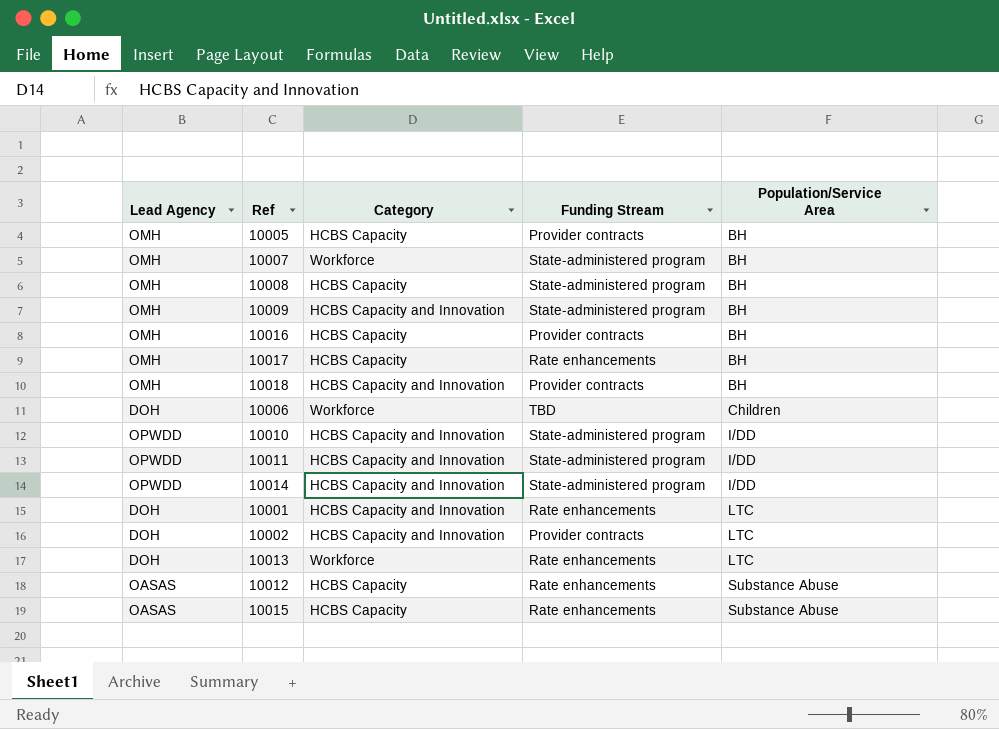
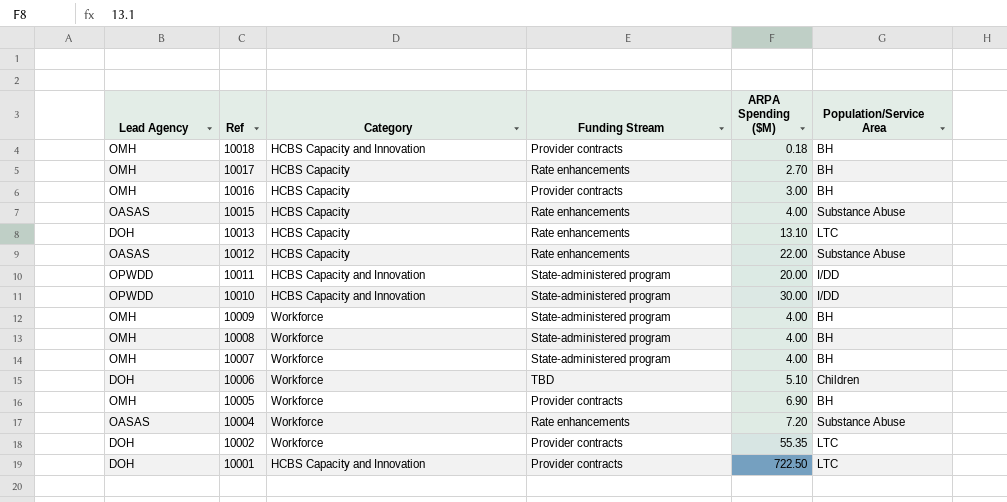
row order: Population/Service Area ascending -> Ref descending
column ARPA Spending ($M) | position: none -> 5
row 10014: OPWDD | HCBS Capacity and Innovation | State-administered program | I/DD -> none
10013 | Category: Workforce -> HCBS Capacity
10009 | Category: HCBS Capacity and Innovation -> Workforce
10008 | Category: HCBS Capacity -> Workforce
10005 | Category: HCBS Capacity -> Workforce
row 10004: none -> OASAS | Workforce | Rate enhancements | 7.20 | Substance Abuse
10002 | Category: HCBS Capacity and Innovation -> Workforce
10001 | Funding Stream: Rate enhancements -> Provider contracts

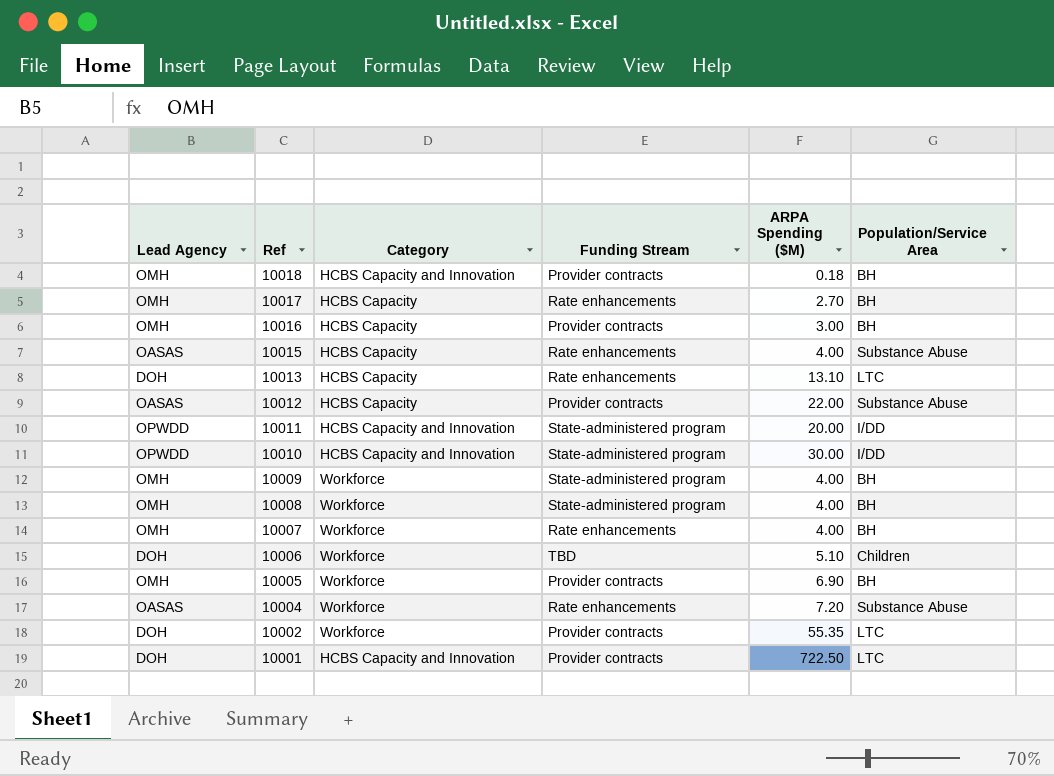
10012 | Funding Stream: Rate enhancements -> Provider contracts
10007 | Funding Stream: State-administered program -> Rate enhancements

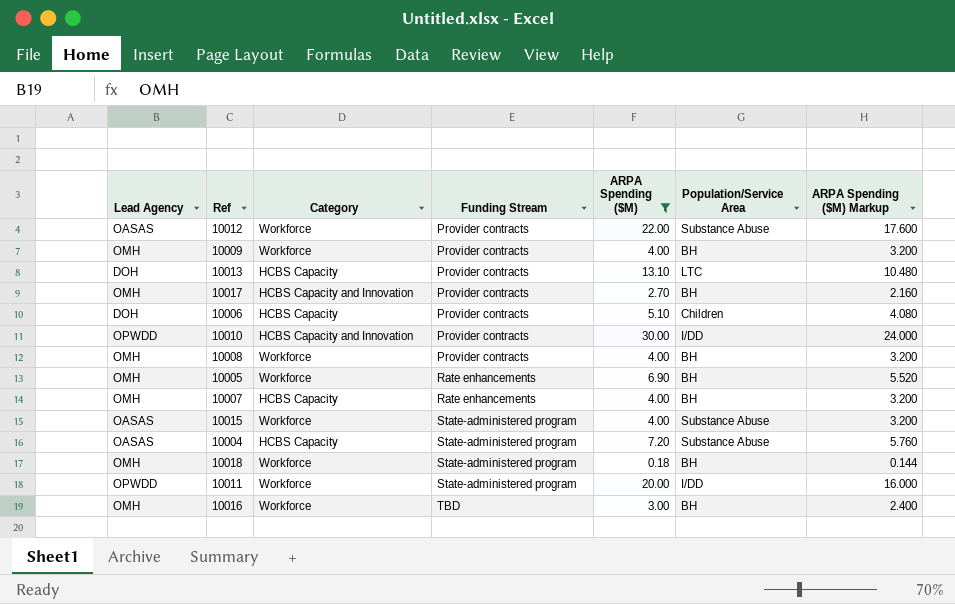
filter: none -> ARPA Spending ($M) <= 30.00
row order: Ref descending -> Funding Stream ascending
column ARPA Spending ($M) Markup | formula: none -> [ARPA Spending ($M)] * 0.8
10012 | Category: HCBS Capacity -> Workforce
10009 | Funding Stream: State-administered program -> Provider contracts
10013 | Funding Stream: Rate enhancements -> Provider contracts
10017 | Category: HCBS Capacity -> HCBS Capacity and Innovation
10017 | Funding Stream: Rate enhancements -> Provider contracts
10006 | Category: Workforce -> HCBS Capacity
10006 | Funding Stream: TBD -> Provider contracts
10010 | Funding Stream: State-administered program -> Provider contracts
10008 | Funding Stream: State-administered program -> Provider contracts
10005 | Funding Stream: Provider contracts -> Rate enhancements
10007 | Category: Workforce -> HCBS Capacity
10015 | Category: HCBS Capacity -> Workforce
10015 | Funding Stream: Rate enhancements -> State-administered program
10004 | Category: Workforce -> HCBS Capacity
10004 | Funding Stream: Rate enhancements -> State-administered program
10018 | Category: HCBS Capacity and Innovation -> Workforce
10018 | Funding Stream: Provider contracts -> State-administered program
10011 | Category: HCBS Capacity and Innovation -> Workforce
10016 | Category: HCBS Capacity -> Workforce
10016 | Funding Stream: Provider contracts -> TBD

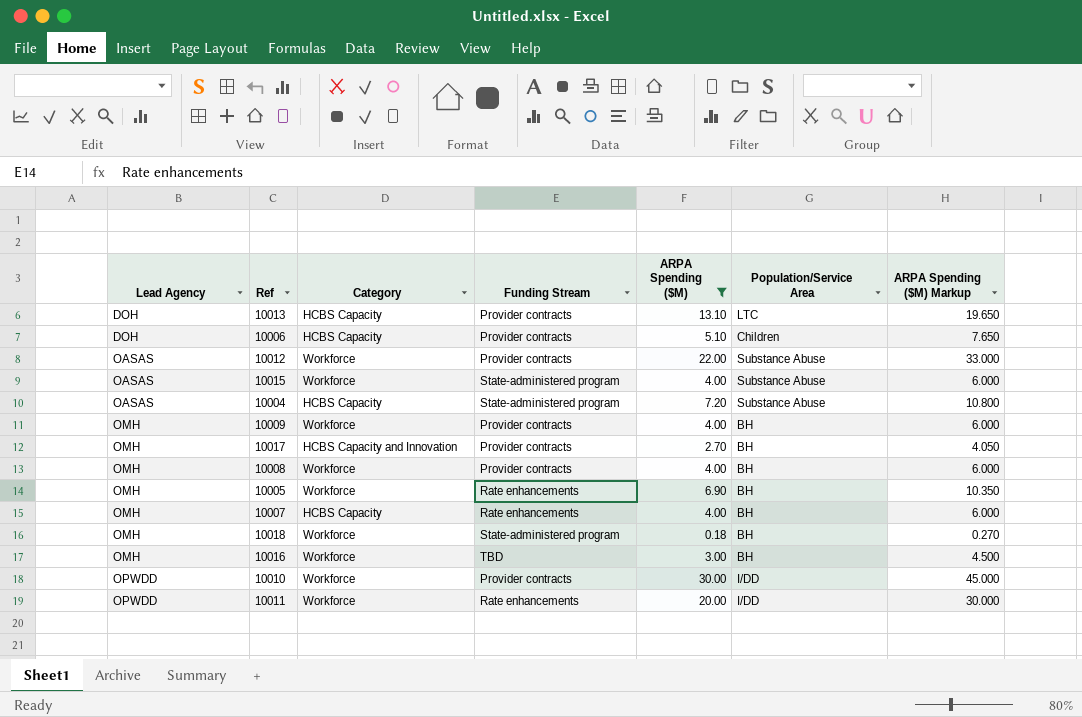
row order: Funding Stream ascending -> Lead Agency ascending
column ARPA Spending ($M) Markup | formula: [ARPA Spending ($M)] * 0.8 -> [ARPA Spending ($M)] * 1.5
10010 | Category: HCBS Capacity and Innovation -> Workforce
10011 | Funding Stream: State-administered program -> Rate enhancements

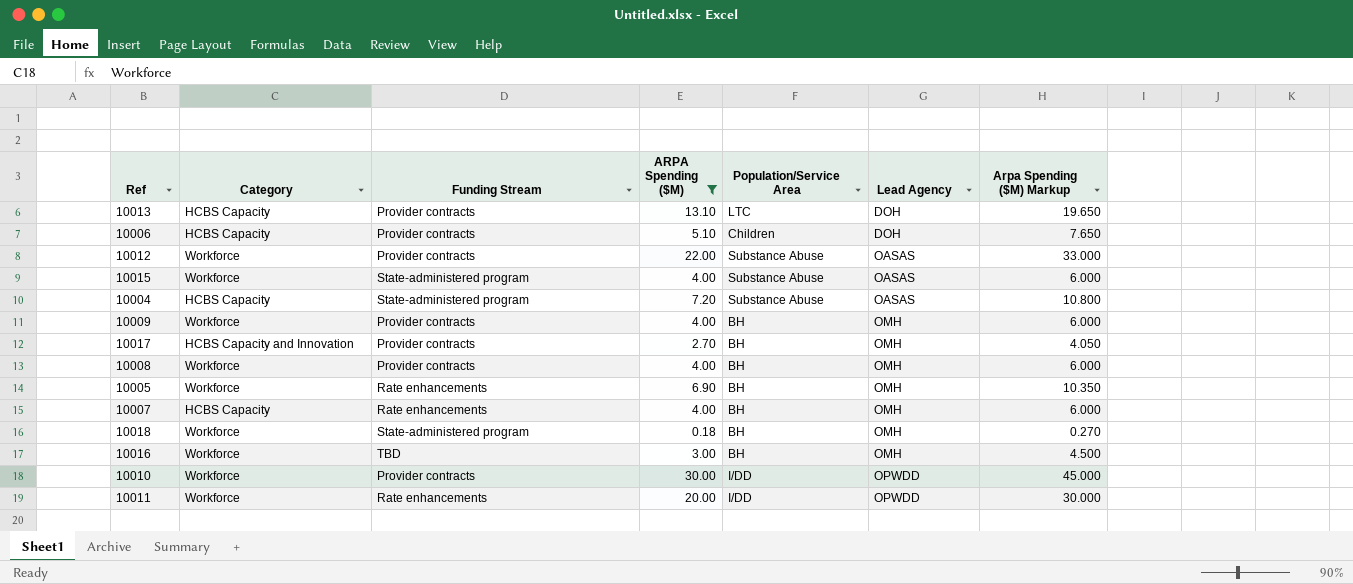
column Lead Agency | position: 1 -> 6
column name: ARPA Spending ($M) Markup -> Arpa Spending ($M) Markup

